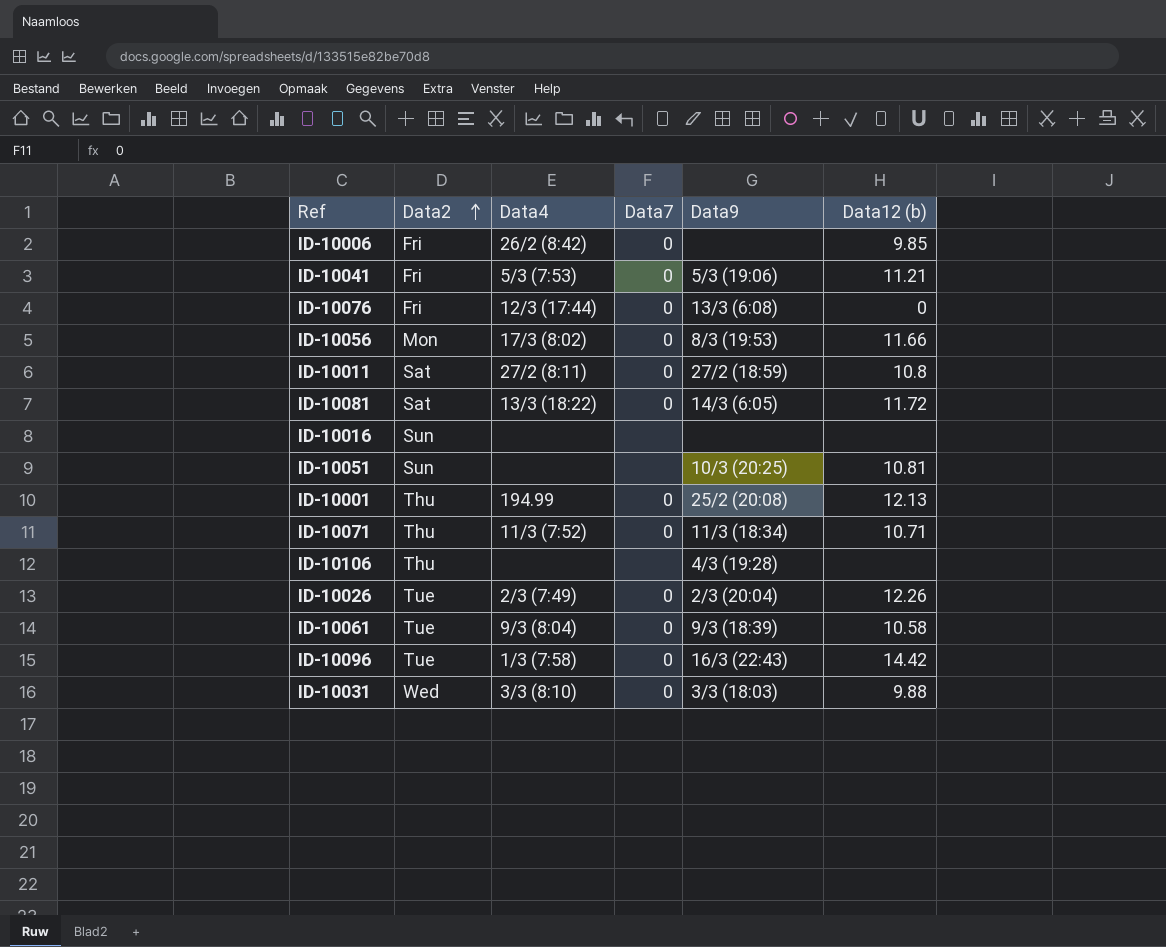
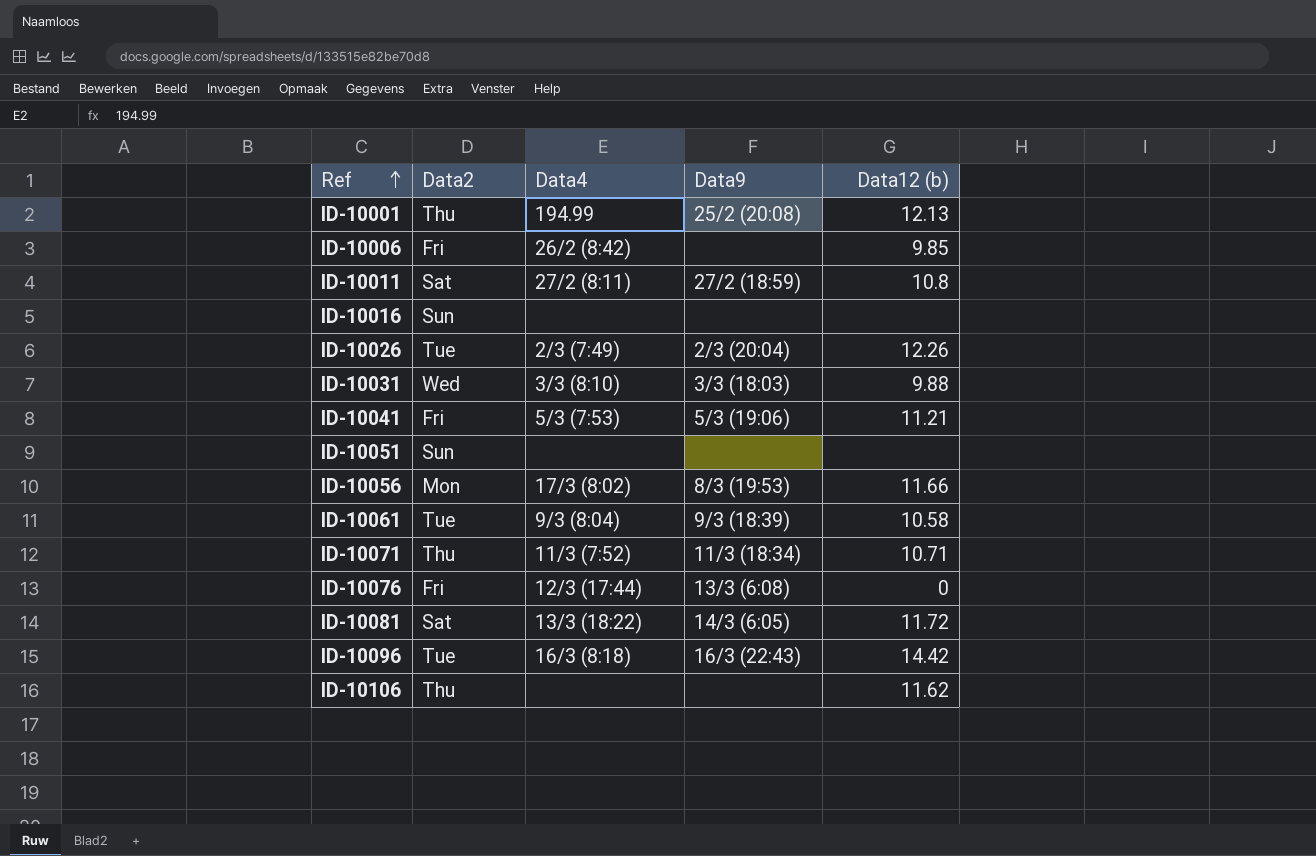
row order: Data2 ascending -> Ref ascending
column Data7 | position: 4 -> none
ID-10051 | Data9: 10/3 (20:25) -> none
ID-10051 | Data12 (b): 10.81 -> none
ID-10096 | Data4: 1/3 (7:58) -> 16/3 (8:18)
ID-10106 | Data9: 4/3 (19:28) -> none
ID-10106 | Data12 (b): none -> 11.62

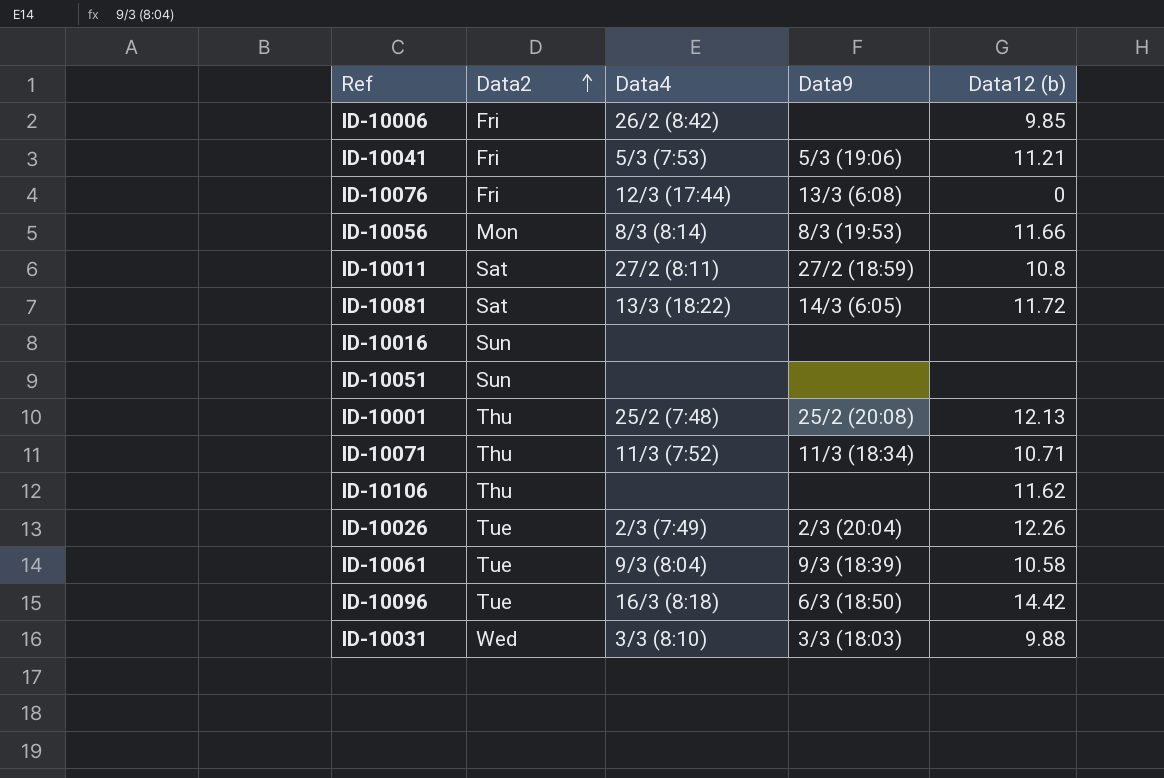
row order: Ref ascending -> Data2 ascending
ID-10056 | Data4: 17/3 (8:02) -> 8/3 (8:14)
ID-10001 | Data4: 194.99 -> 25/2 (7:48)
ID-10096 | Data9: 16/3 (22:43) -> 6/3 (18:50)

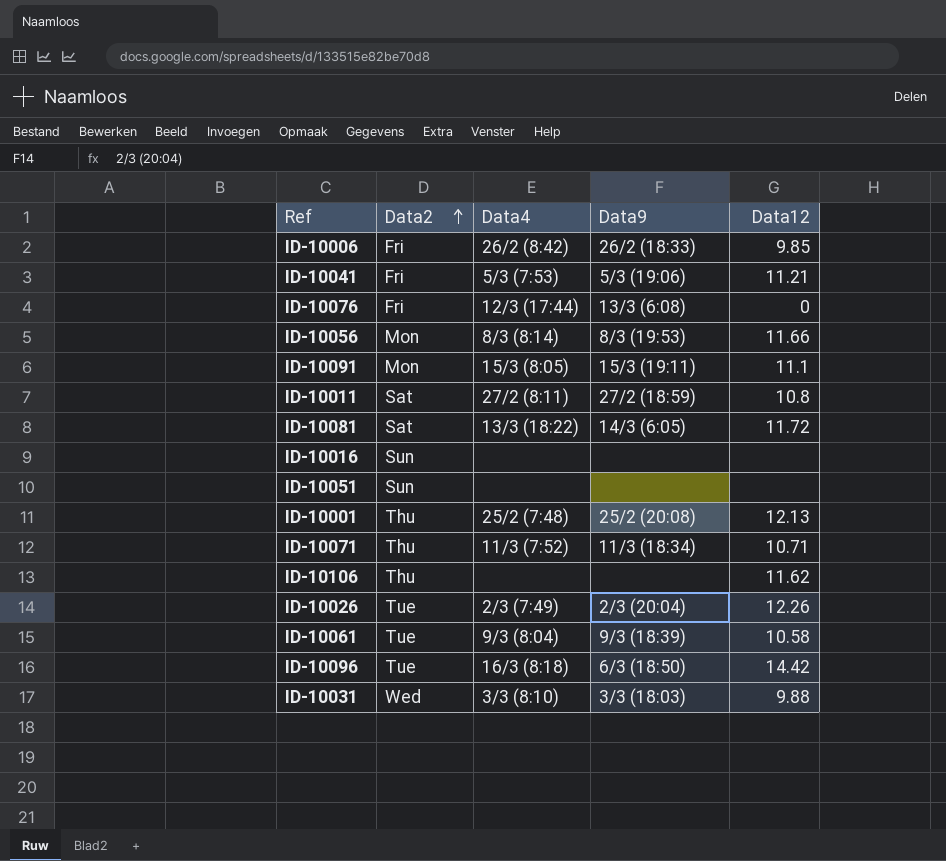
column name: Data12 (b) -> Data12
ID-10006 | Data9: none -> 26/2 (18:33)
row ID-10091: none -> Mon | 15/3 (8:05) | 15/3 (19:11) | 11.1

